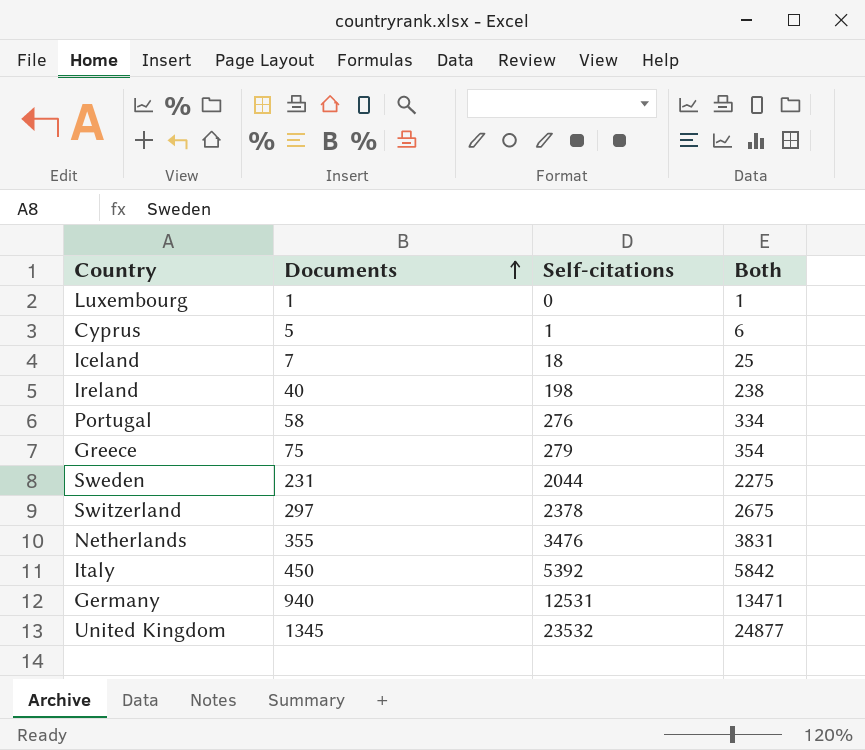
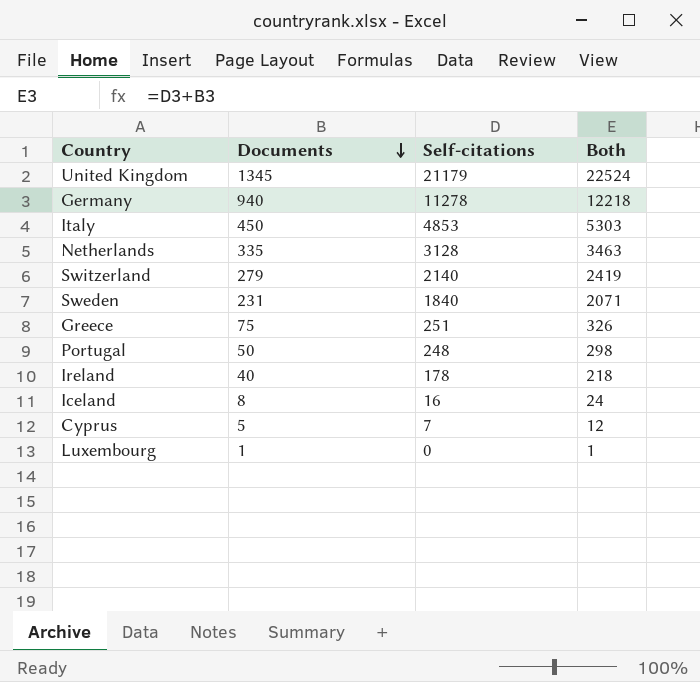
row order: Documents ascending -> Documents descending
United Kingdom | Self-citations: 23532 -> 21179
United Kingdom | Both: 24877 -> 22524
Germany | Self-citations: 12531 -> 11278
Germany | Both: 13471 -> 12218
Italy | Self-citations: 5392 -> 4853
Italy | Both: 5842 -> 5303
Netherlands | Documents: 355 -> 335
Netherlands | Self-citations: 3476 -> 3128
Netherlands | Both: 3831 -> 3463
Switzerland | Documents: 297 -> 279
Switzerland | Self-citations: 2378 -> 2140
Switzerland | Both: 2675 -> 2419
Sweden | Self-citations: 2044 -> 1840
Sweden | Both: 2275 -> 2071
Greece | Self-citations: 279 -> 251
Greece | Both: 354 -> 326
Portugal | Documents: 58 -> 50
Portugal | Self-citations: 276 -> 248
Portugal | Both: 334 -> 298
Ireland | Self-citations: 198 -> 178
Ireland | Both: 238 -> 218
Iceland | Documents: 7 -> 8
Iceland | Self-citations: 18 -> 16
Iceland | Both: 25 -> 24
Cyprus | Self-citations: 1 -> 7
Cyprus | Both: 6 -> 12

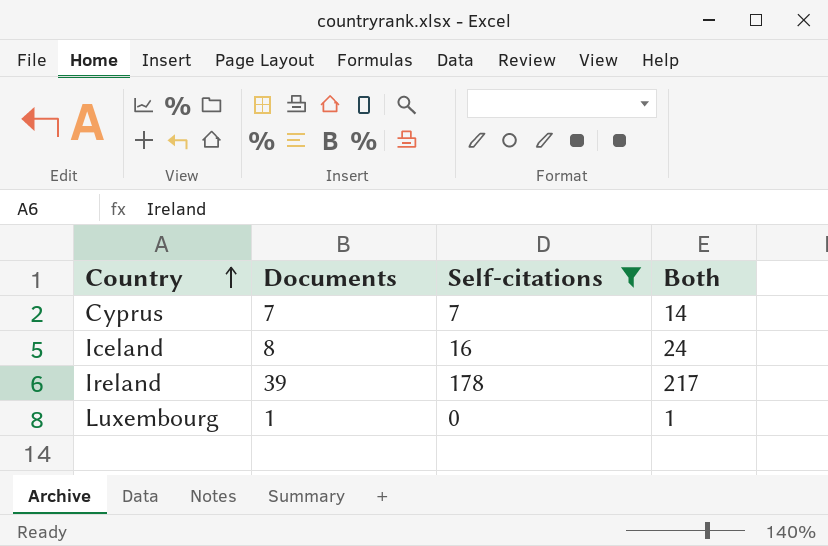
filter: none -> Self-citations <= 178
row order: Documents descending -> Country ascending
Cyprus | Documents: 5 -> 7
Cyprus | Both: 12 -> 14
Ireland | Documents: 40 -> 39
Ireland | Both: 218 -> 217

